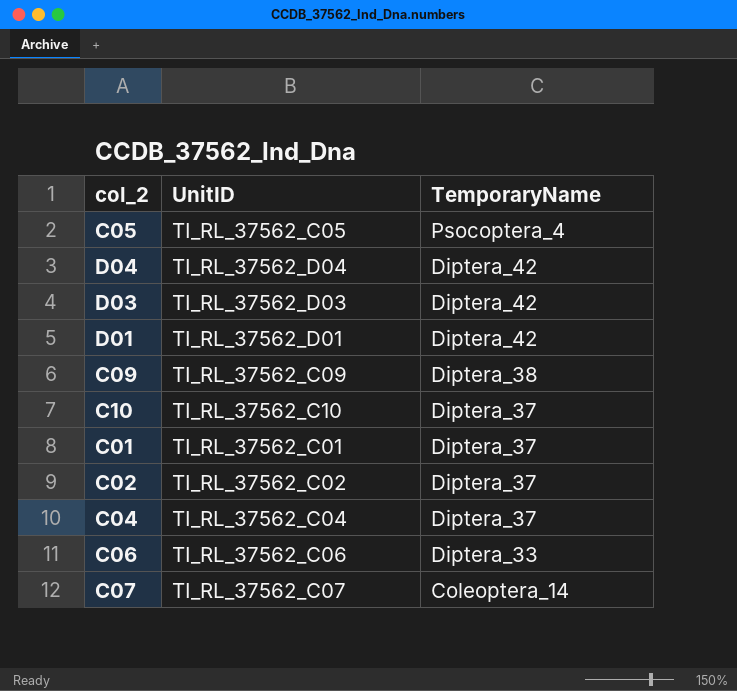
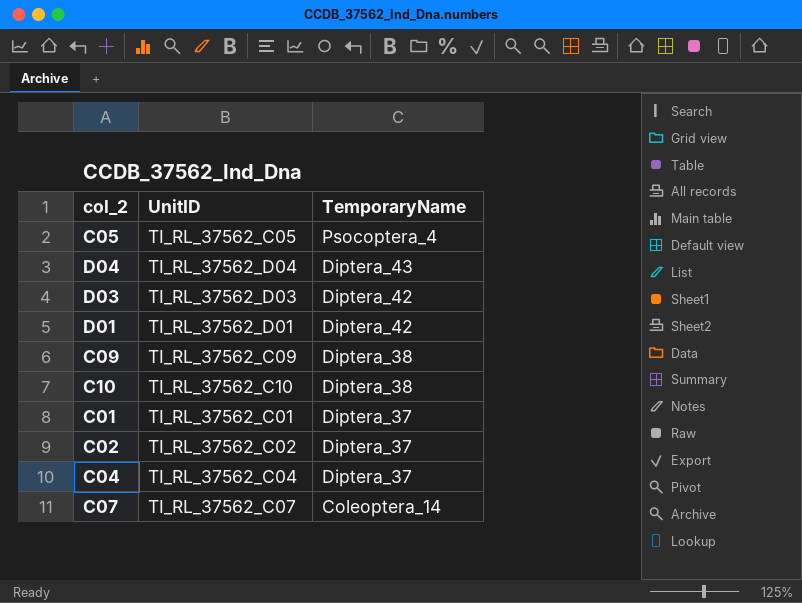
row C06: TI_RL_37562_C06 | Diptera_33 -> none
D04 | TemporaryName: Diptera_42 -> Diptera_43
C10 | TemporaryName: Diptera_37 -> Diptera_38

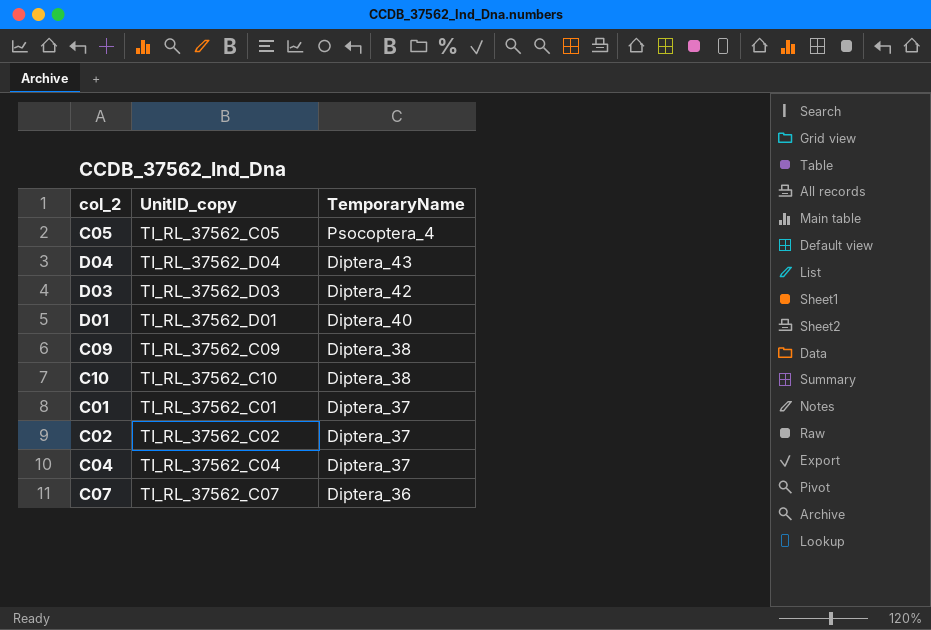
column name: UnitID -> UnitID_copy
D01 | TemporaryName: Diptera_42 -> Diptera_40
C07 | TemporaryName: Coleoptera_14 -> Diptera_36

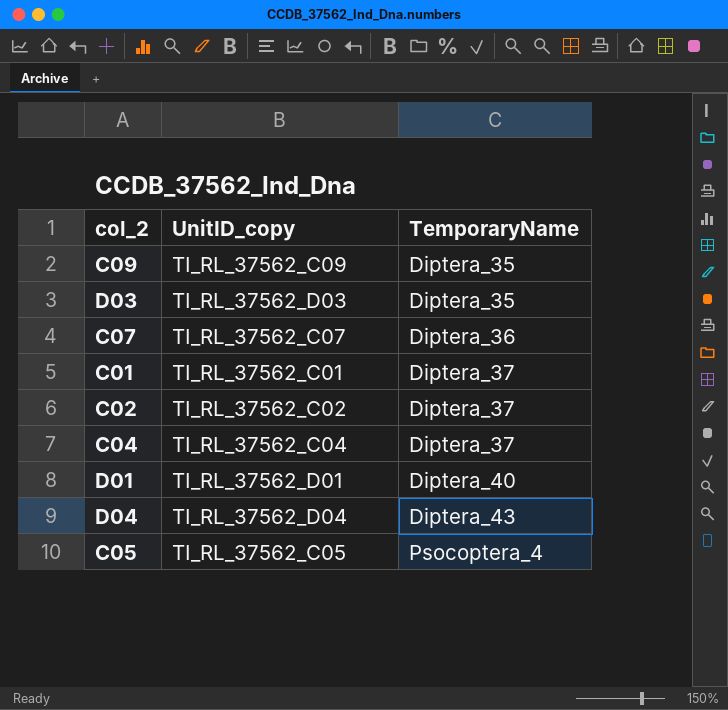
row order: TemporaryName descending -> TemporaryName ascending
row C10: TI_RL_37562_C10 | Diptera_38 -> none
C09 | TemporaryName: Diptera_38 -> Diptera_35
D03 | TemporaryName: Diptera_42 -> Diptera_35

